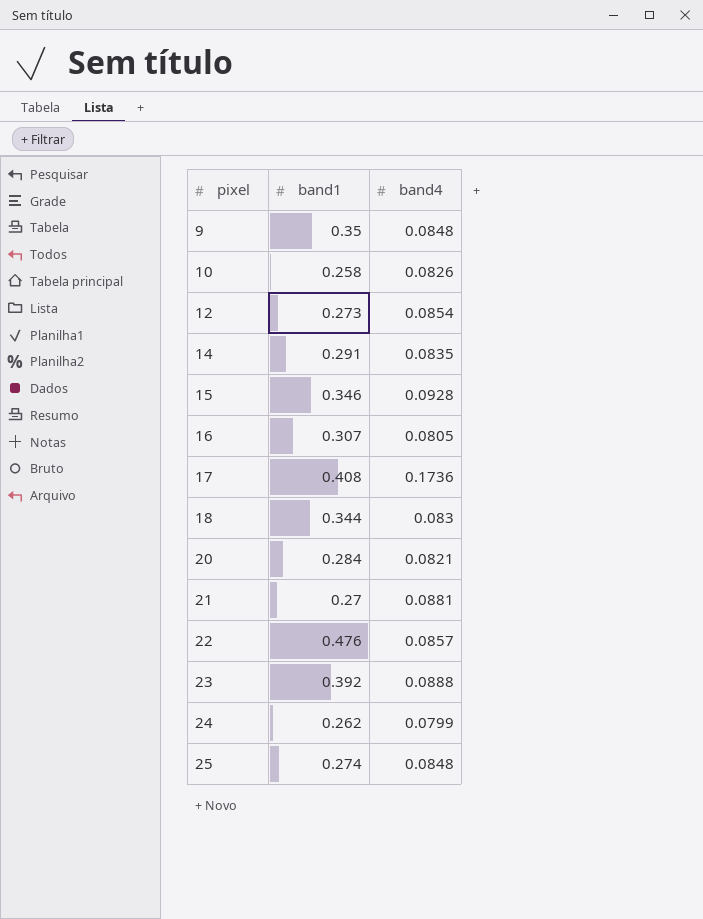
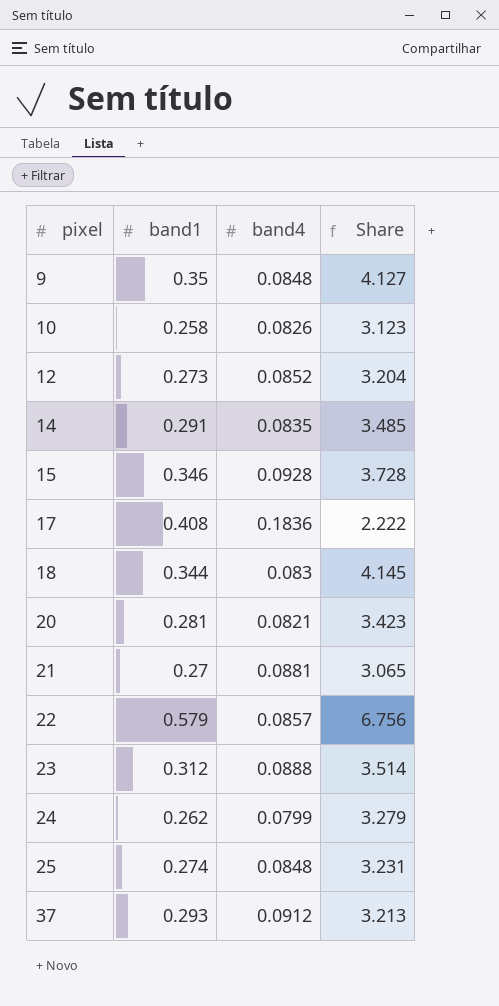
column Share | formula: none -> [band1] / [band4]
row 16: 0.307 | 0.0805 -> none
12 | band4: 0.0854 -> 0.0852
17 | band4: 0.1736 -> 0.1836
20 | band1: 0.284 -> 0.281
22 | band1: 0.476 -> 0.579
23 | band1: 0.392 -> 0.312
row 37: none -> 0.293 | 0.0912 | 3.213

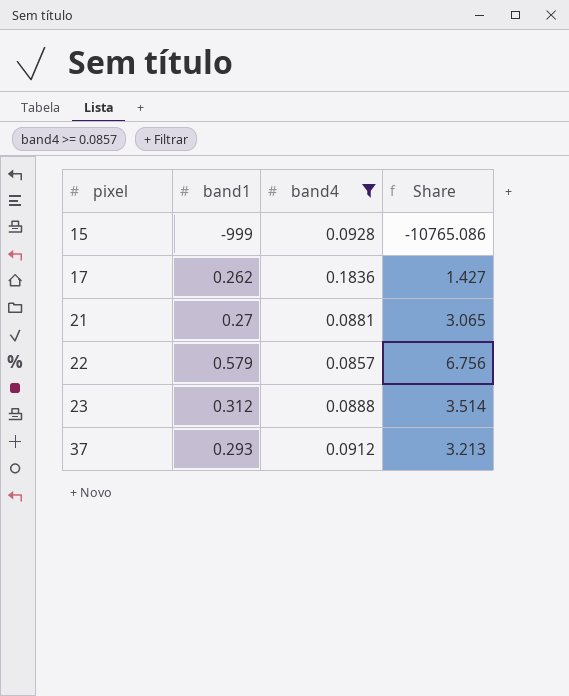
filter: none -> band4 >= 0.0857
15 | band1: 0.346 -> -999
15 | Share: 3.728 -> -10765.086
17 | band1: 0.408 -> 0.262
17 | Share: 2.222 -> 1.427

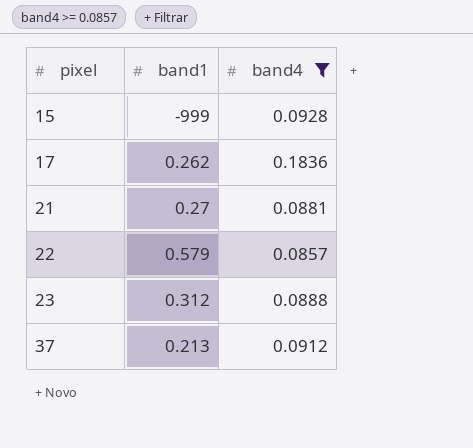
column Share | formula: [band1] / [band4] -> none
37 | band1: 0.293 -> 0.213

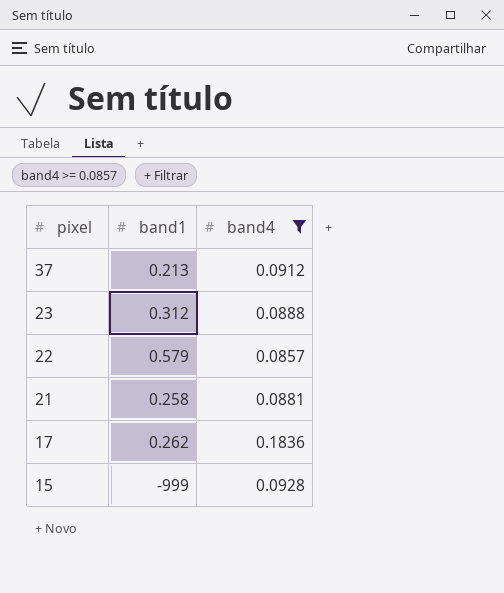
row order: pixel ascending -> pixel descending
21 | band1: 0.27 -> 0.258

